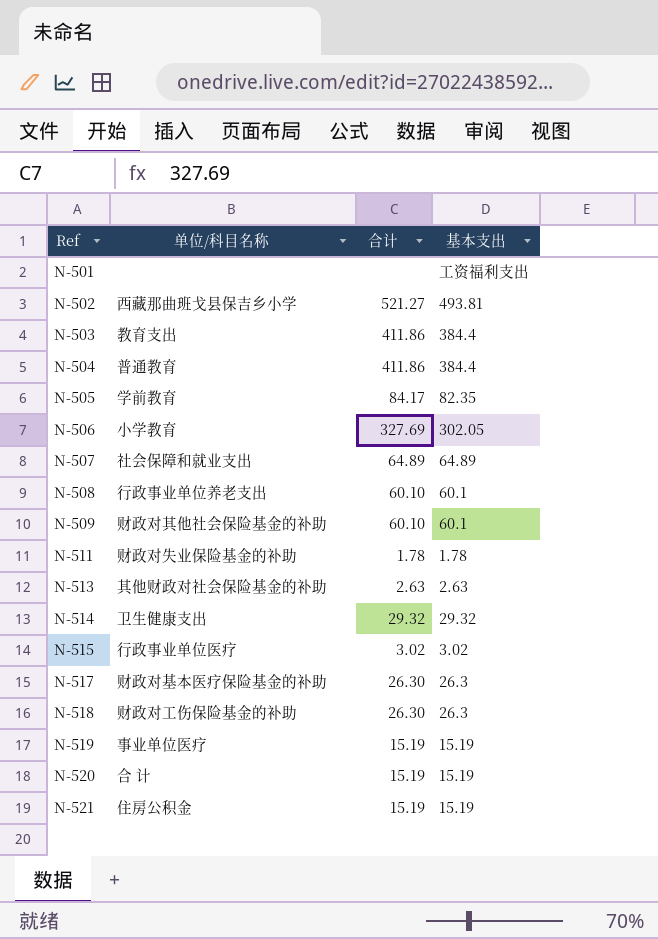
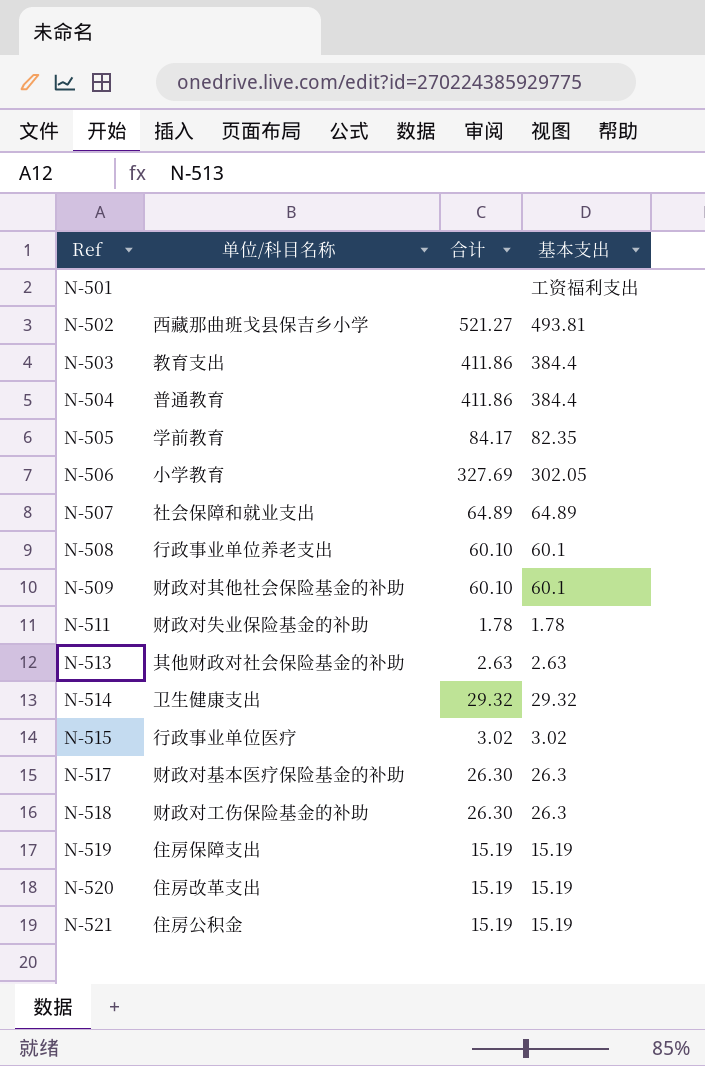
N-519 | 单位/科目名称: 事业单位医疗 -> 住房保障支出
N-520 | 单位/科目名称: 合 计 -> 住房改革支出

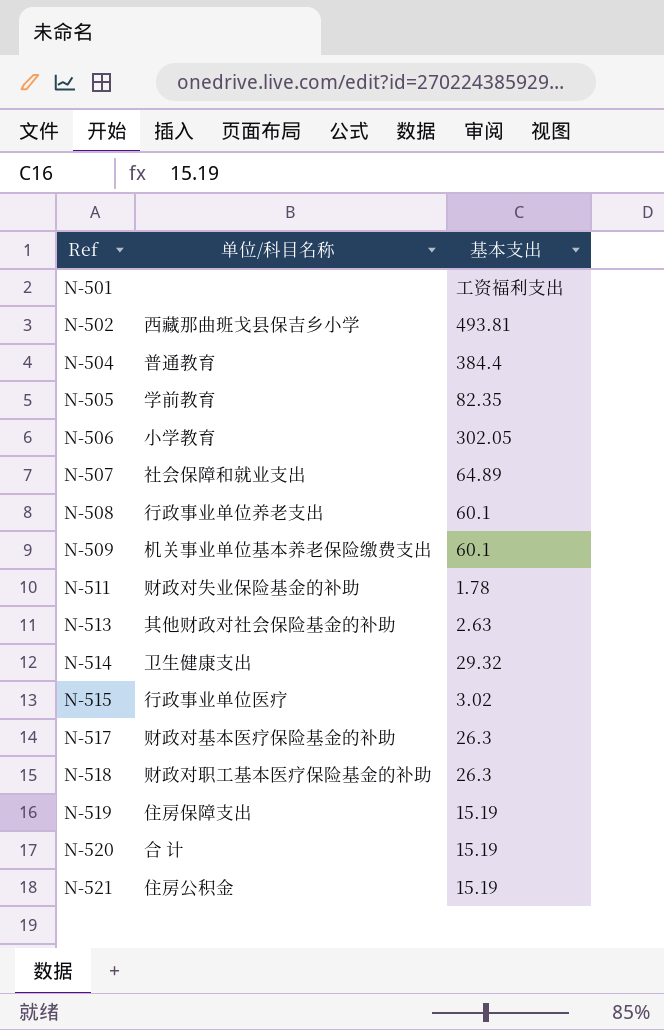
column 合计 | position: 3 -> none
row N-503: 教育支出 | 411.86 | 384.4 -> none
N-509 | 单位/科目名称: 财政对其他社会保险基金的补助 -> 机关事业单位基本养老保险缴费支出
N-518 | 单位/科目名称: 财政对工伤保险基金的补助 -> 财政对职工基本医疗保险基金的补助
N-520 | 单位/科目名称: 住房改革支出 -> 合 计

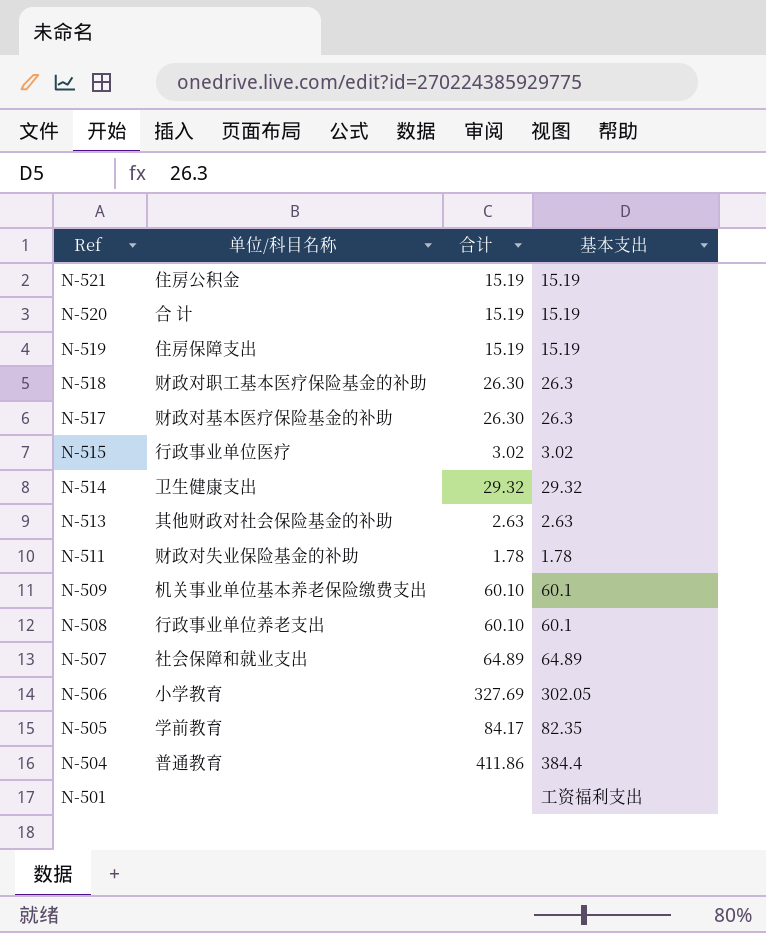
row order: Ref ascending -> Ref descending
column 合计 | position: none -> 3
row N-502: 西藏那曲班戈县保吉乡小学 | 493.81 -> none

